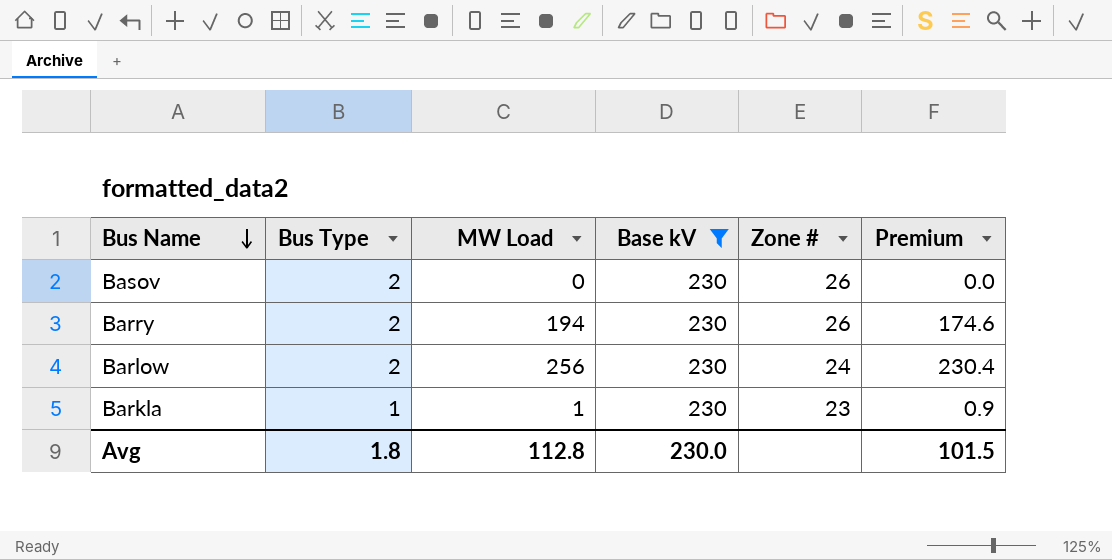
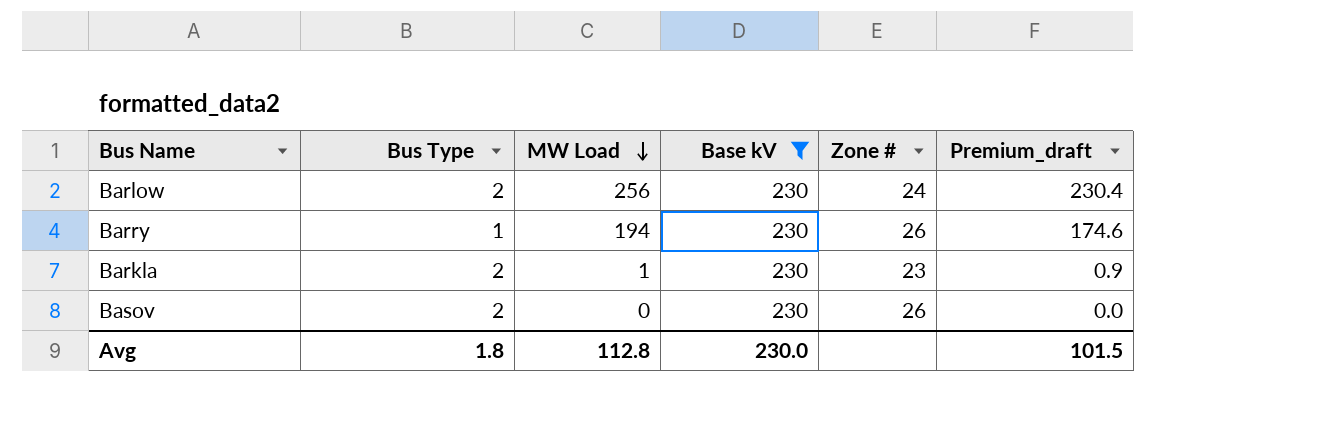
row order: Bus Name descending -> MW Load descending
column name: Premium -> Premium_draft
Barry | Bus Type: 2 -> 1
Barkla | Bus Type: 1 -> 2

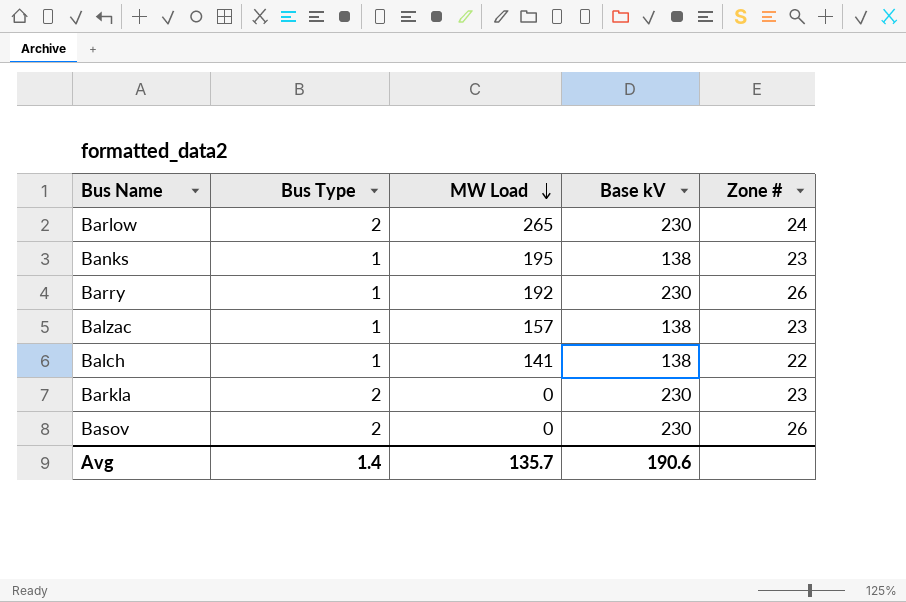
filter: Base kV = 230 -> none
column Premium_draft | formula: [MW Load] * 0.9 -> none
Barlow | MW Load: 256 -> 265
Barry | MW Load: 194 -> 192
Barkla | MW Load: 1 -> 0
Avg | Bus Type: 1.8 -> 1.4
Avg | MW Load: 112.8 -> 135.7
Avg | Base kV: 230.0 -> 190.6

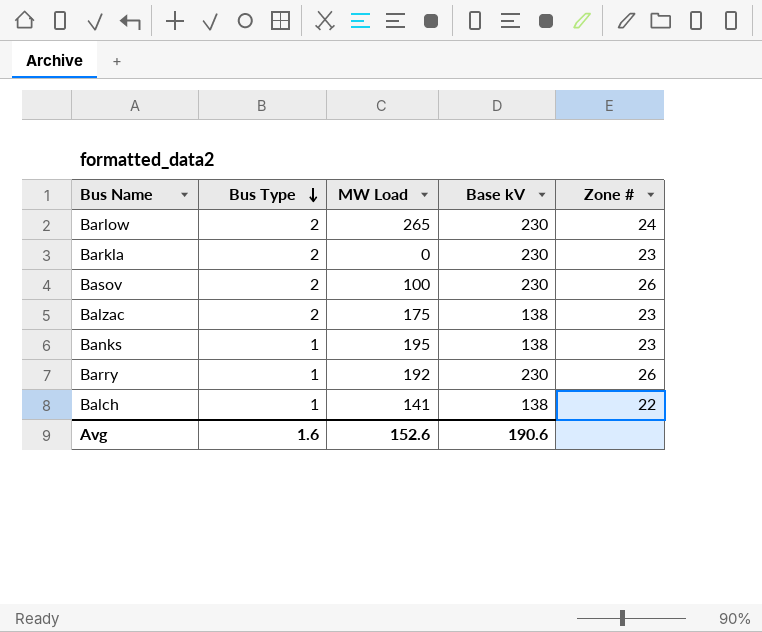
row order: MW Load descending -> Bus Type descending
Basov | MW Load: 0 -> 100
Balzac | Bus Type: 1 -> 2
Balzac | MW Load: 157 -> 175
Avg | Bus Type: 1.4 -> 1.6
Avg | MW Load: 135.7 -> 152.6

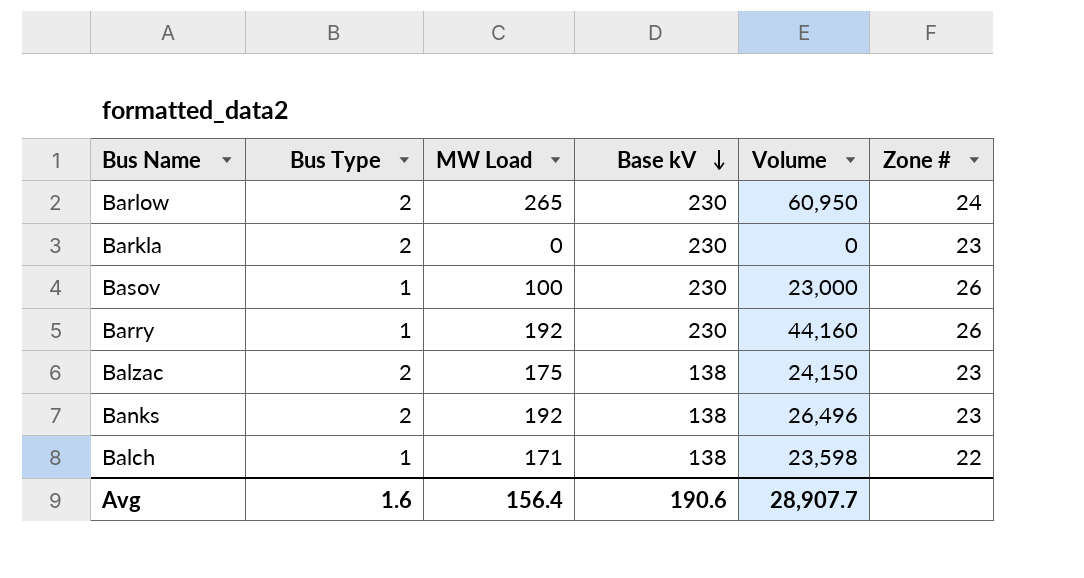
row order: Bus Type descending -> Base kV descending
column Volume | formula: none -> [MW Load] * [Base kV]
Basov | Bus Type: 2 -> 1
Banks | Bus Type: 1 -> 2
Banks | MW Load: 195 -> 192
Balch | MW Load: 141 -> 171
Avg | MW Load: 152.6 -> 156.4

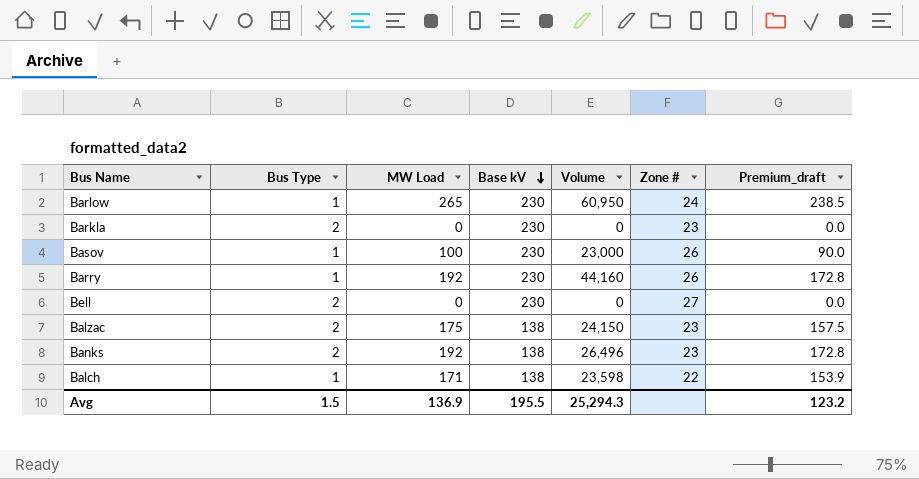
column Premium_draft | formula: none -> [MW Load] * 0.9
Barlow | Bus Type: 2 -> 1
row Bell: none -> 2 | 0 | 230 | 0 | 27 | 0.0
Avg | Bus Type: 1.6 -> 1.5
Avg | MW Load: 156.4 -> 136.9
Avg | Base kV: 190.6 -> 195.5
Avg | Volume: 28,907.7 -> 25,294.3

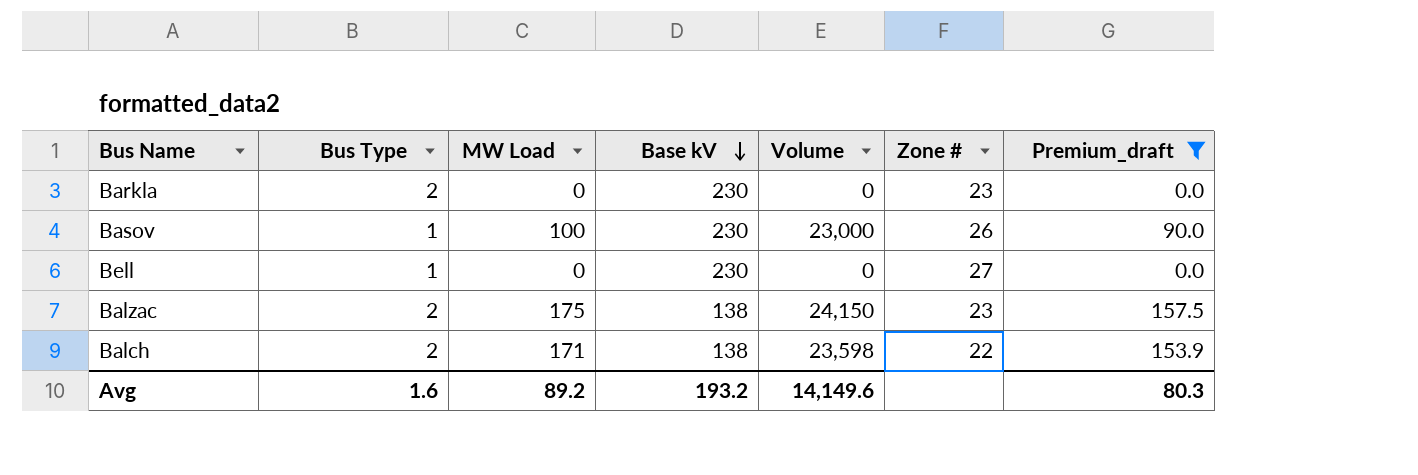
filter: none -> Premium_draft <= 157.5
Bell | Bus Type: 2 -> 1
Balch | Bus Type: 1 -> 2
Avg | Bus Type: 1.5 -> 1.6
Avg | MW Load: 136.9 -> 89.2
Avg | Base kV: 195.5 -> 193.2
Avg | Volume: 25,294.3 -> 14,149.6
Avg | Premium_draft: 123.2 -> 80.3

